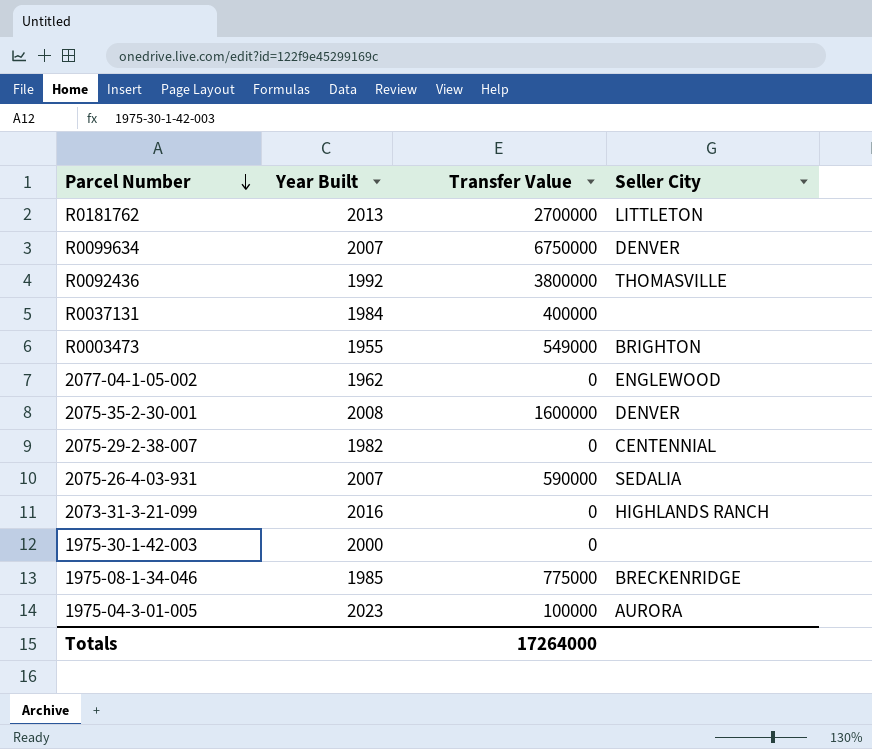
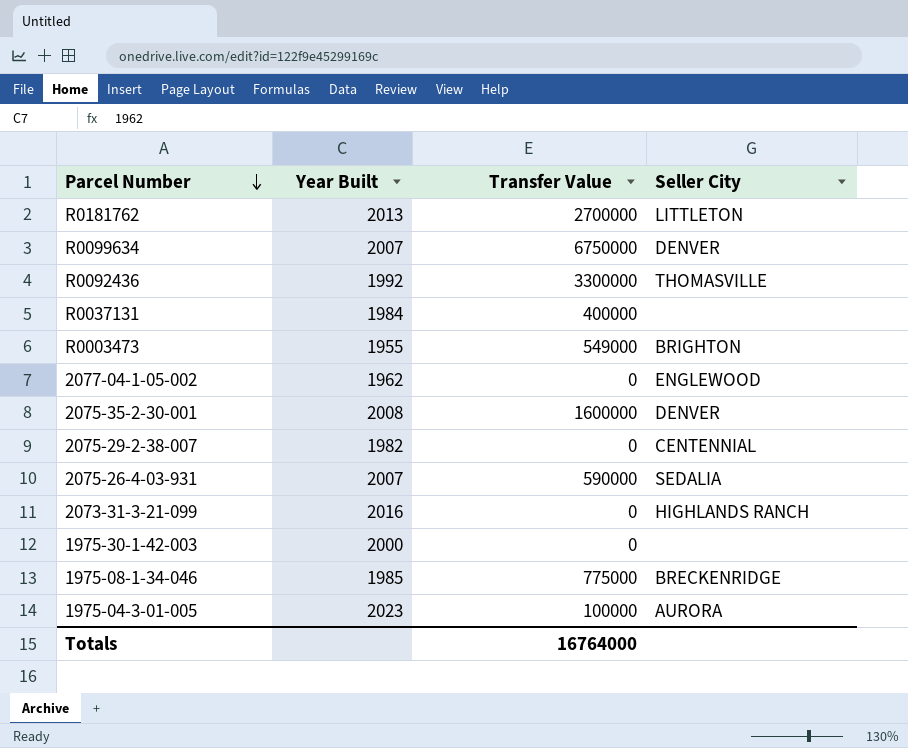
R0092436 | Transfer Value: 3800000 -> 3300000
Totals | Transfer Value: 17264000 -> 16764000

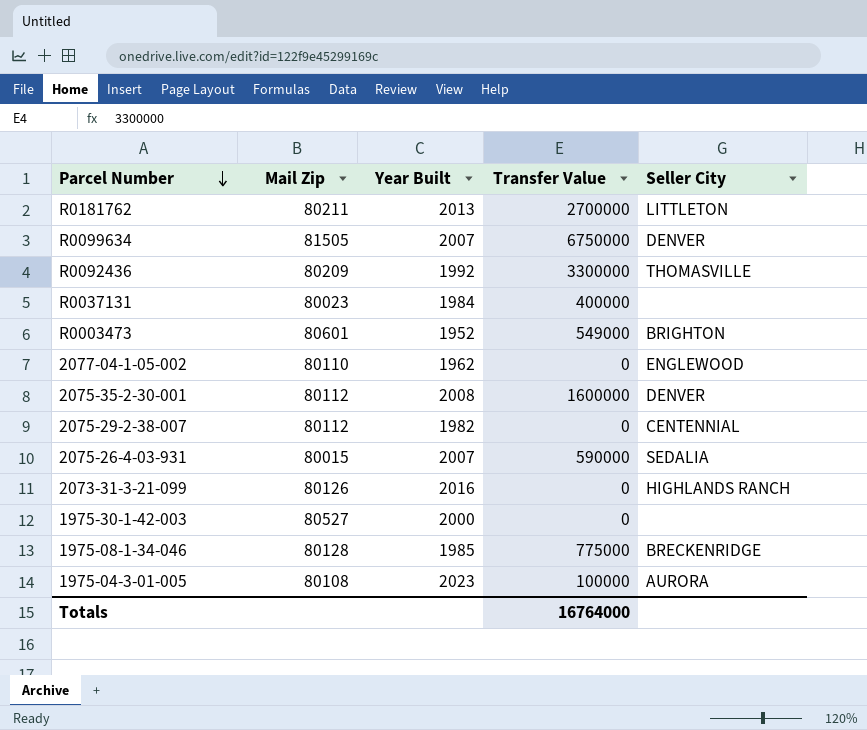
column Mail Zip | position: none -> 2
R0003473 | Year Built: 1955 -> 1952

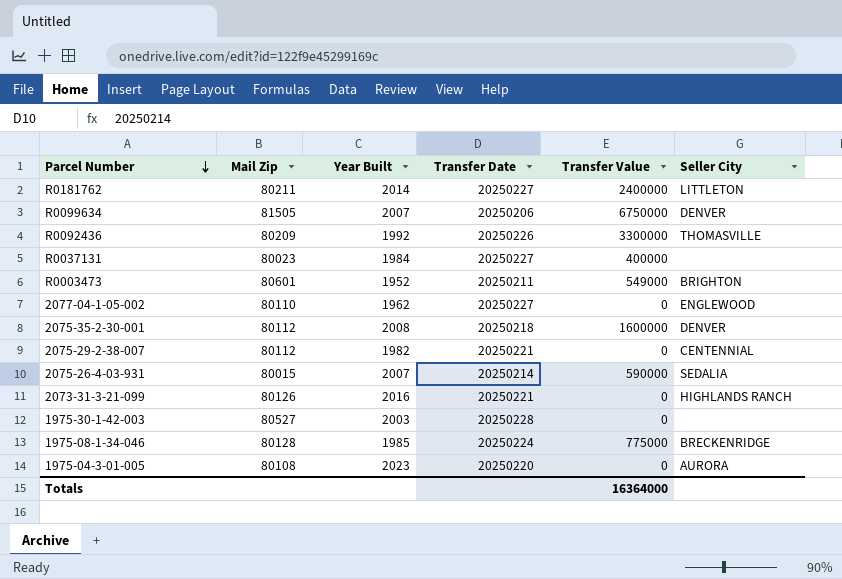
column Transfer Date | position: none -> 4
R0181762 | Year Built: 2013 -> 2014
R0181762 | Transfer Value: 2700000 -> 2400000
1975-30-1-42-003 | Year Built: 2000 -> 2003
1975-04-3-01-005 | Transfer Value: 100000 -> 0
Totals | Transfer Value: 16764000 -> 16364000

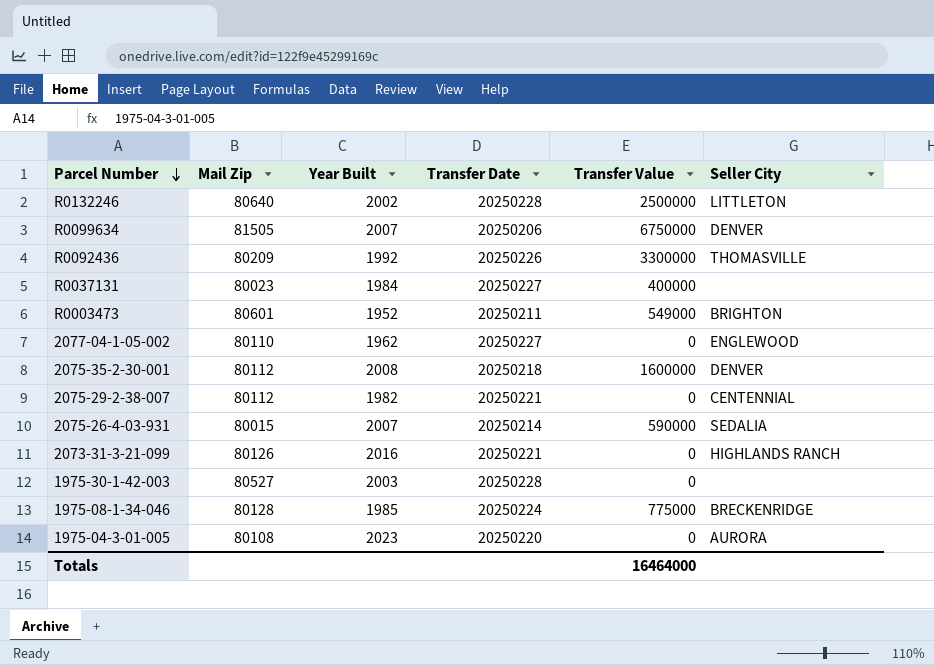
row R0181762: 80211 | 2014 | 20250227 | 2400000 | LITTLETON -> none
row R0132246: none -> 80640 | 2002 | 20250228 | 2500000 | LITTLETON
Totals | Transfer Value: 16364000 -> 16464000

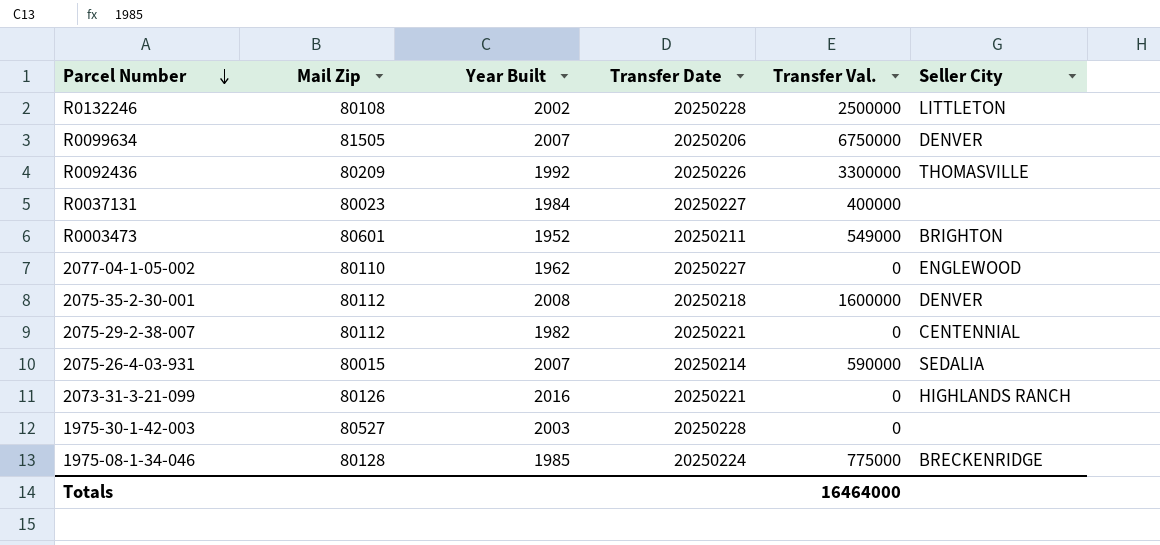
column name: Transfer Value -> Transfer Val.
row 1975-04-3-01-005: 80108 | 2023 | 20250220 | 0 | AURORA -> none
R0132246 | Mail Zip: 80640 -> 80108

